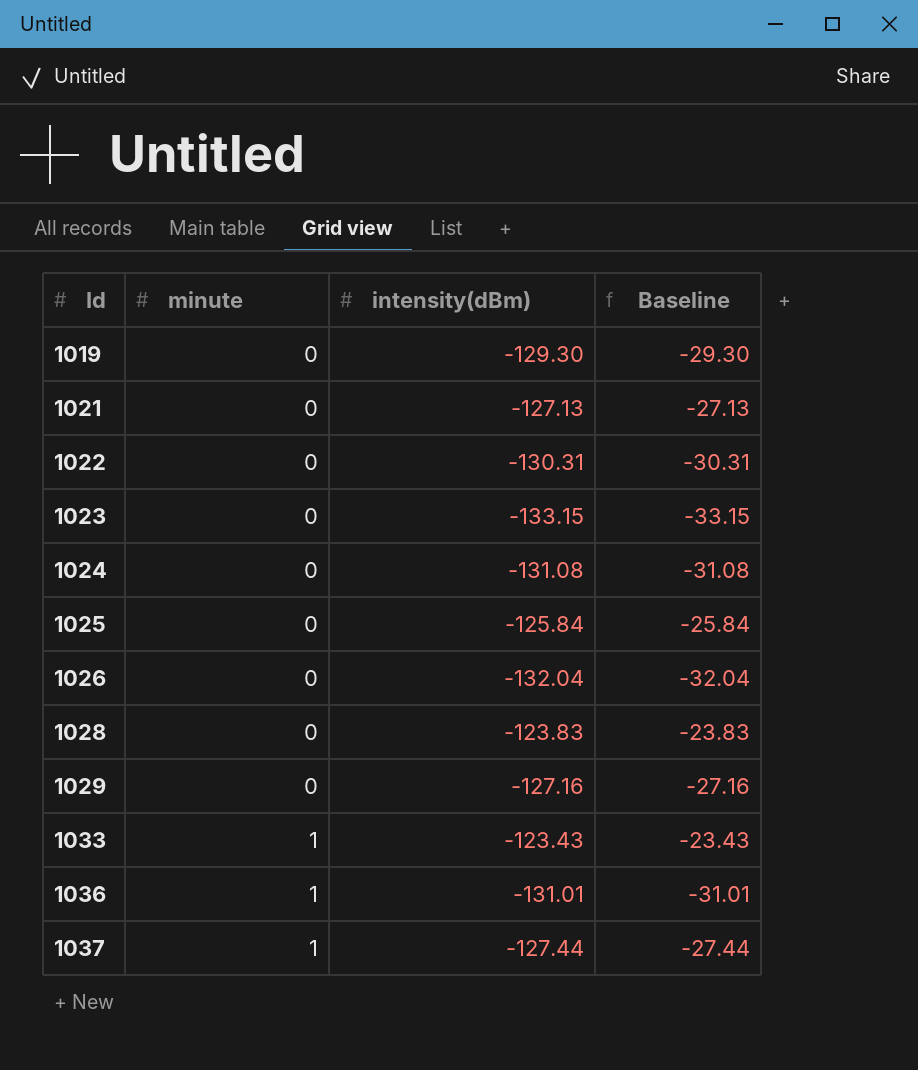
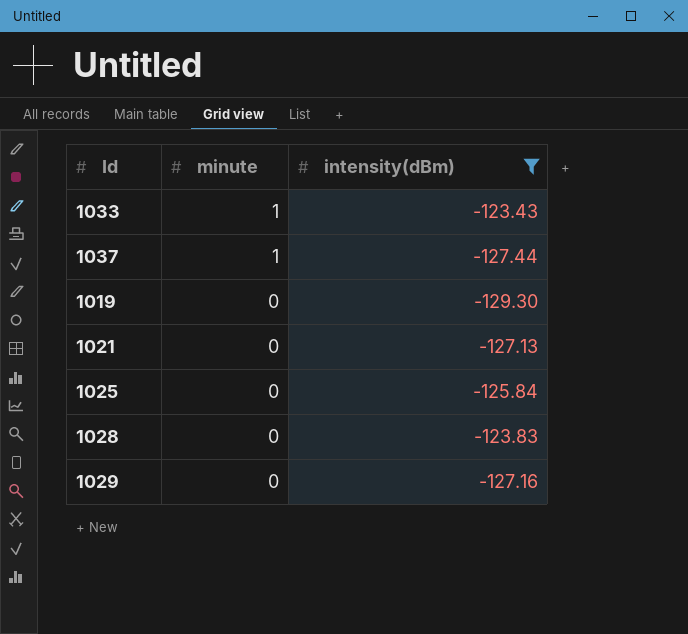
filter: none -> intensity(dBm) >= -129.30
row order: Id ascending -> minute descending
column Baseline | formula: [intensity(dBm)] + 100 -> none

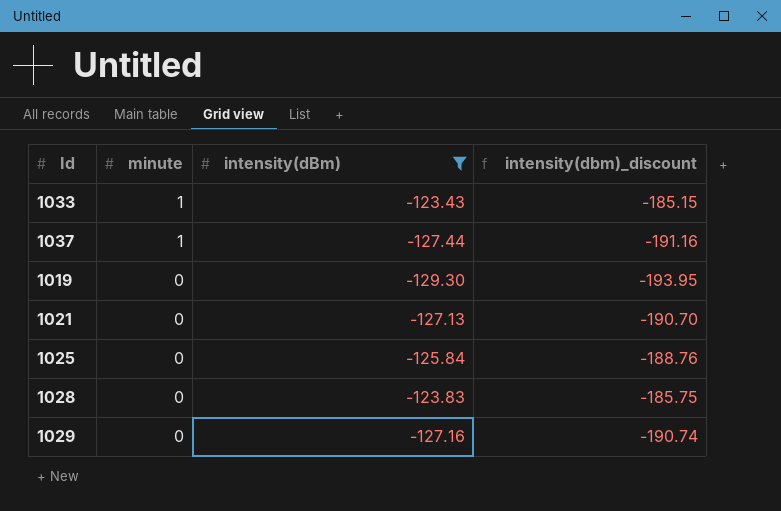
column intensity(dbm)_discount | formula: none -> [intensity(dBm)] * 1.5

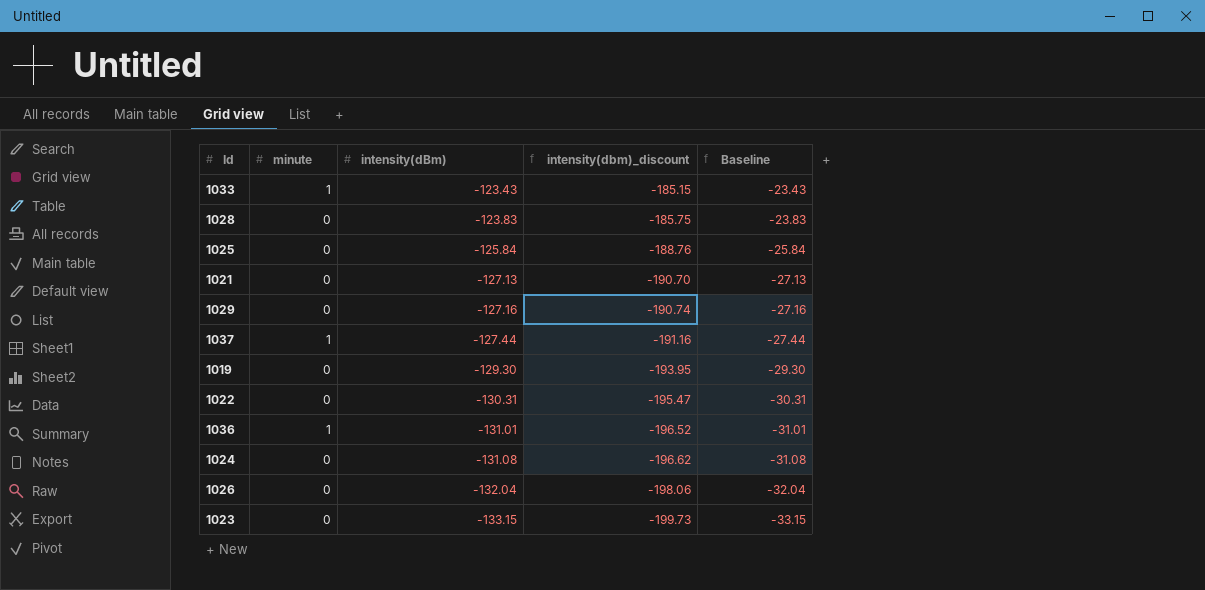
filter: intensity(dBm) >= -129.30 -> none
row order: minute descending -> intensity(dBm) descending
column Baseline | formula: none -> [intensity(dBm)] + 100

